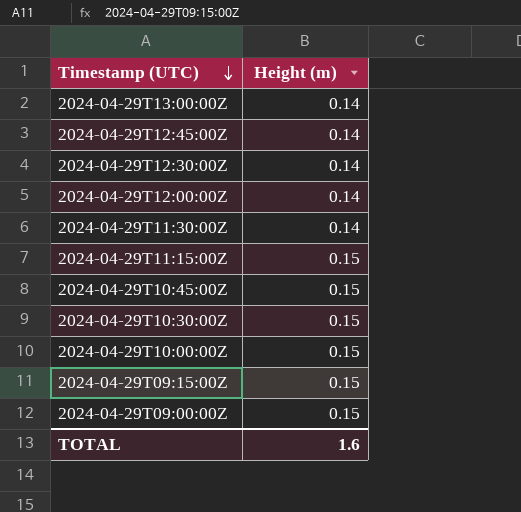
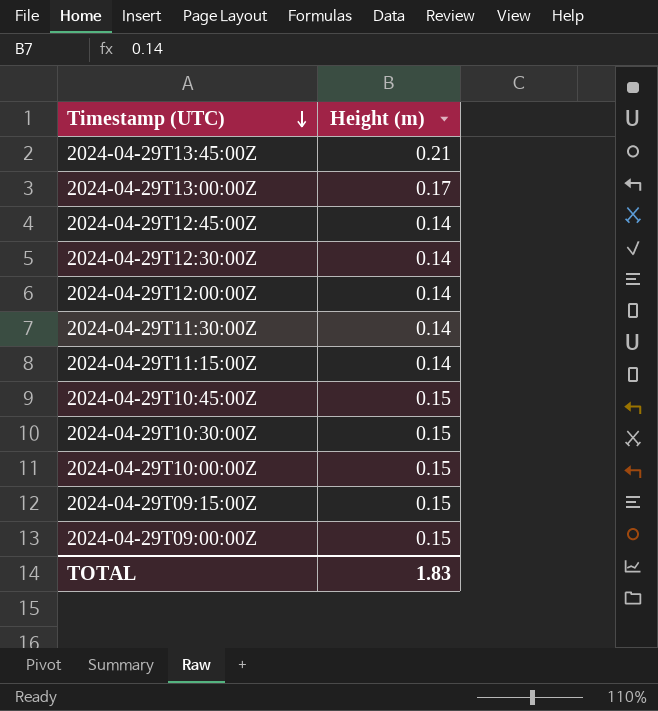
row 2024-04-29T13:45:00Z: none -> 0.21
2024-04-29T13:00:00Z | Height (m): 0.14 -> 0.17
2024-04-29T11:15:00Z | Height (m): 0.15 -> 0.14
TOTAL | Height (m): 1.6 -> 1.83

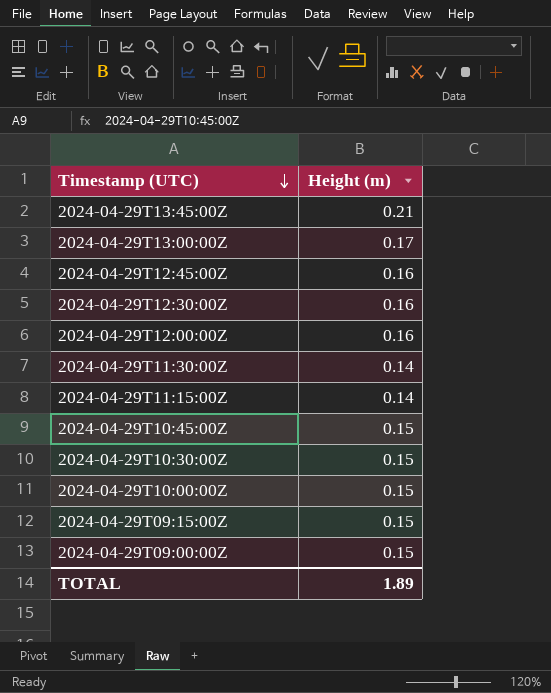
2024-04-29T12:45:00Z | Height (m): 0.14 -> 0.16
2024-04-29T12:30:00Z | Height (m): 0.14 -> 0.16
2024-04-29T12:00:00Z | Height (m): 0.14 -> 0.16
TOTAL | Height (m): 1.83 -> 1.89

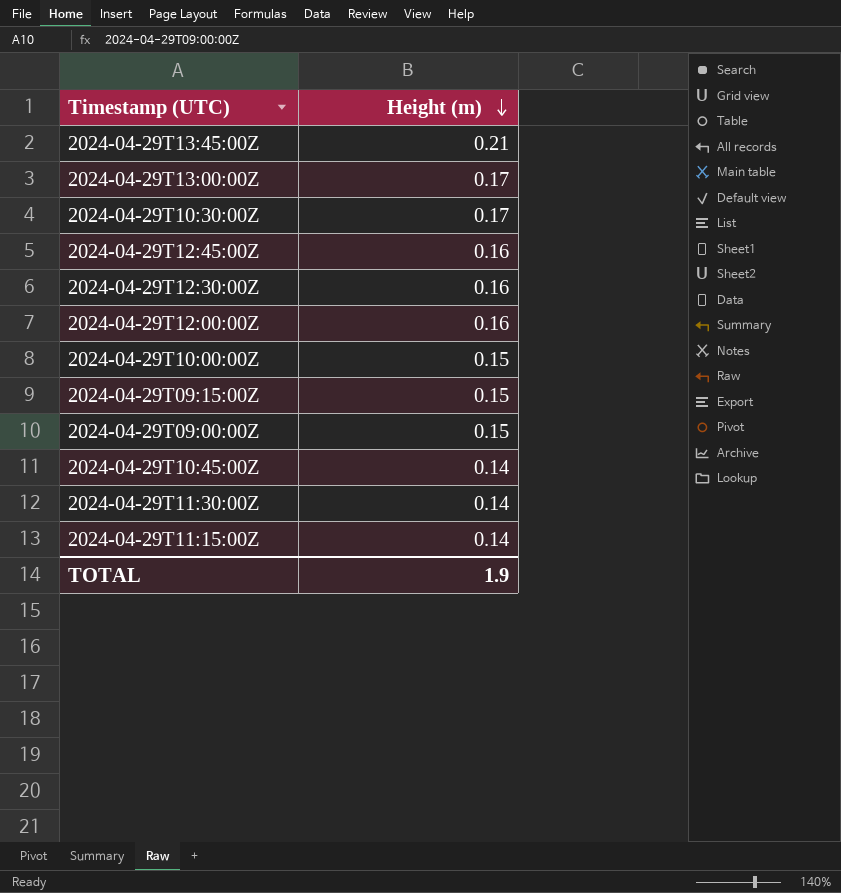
row order: Timestamp (UTC) descending -> Height (m) descending
2024-04-29T10:30:00Z | Height (m): 0.15 -> 0.17
2024-04-29T10:45:00Z | Height (m): 0.15 -> 0.14
TOTAL | Height (m): 1.89 -> 1.9

